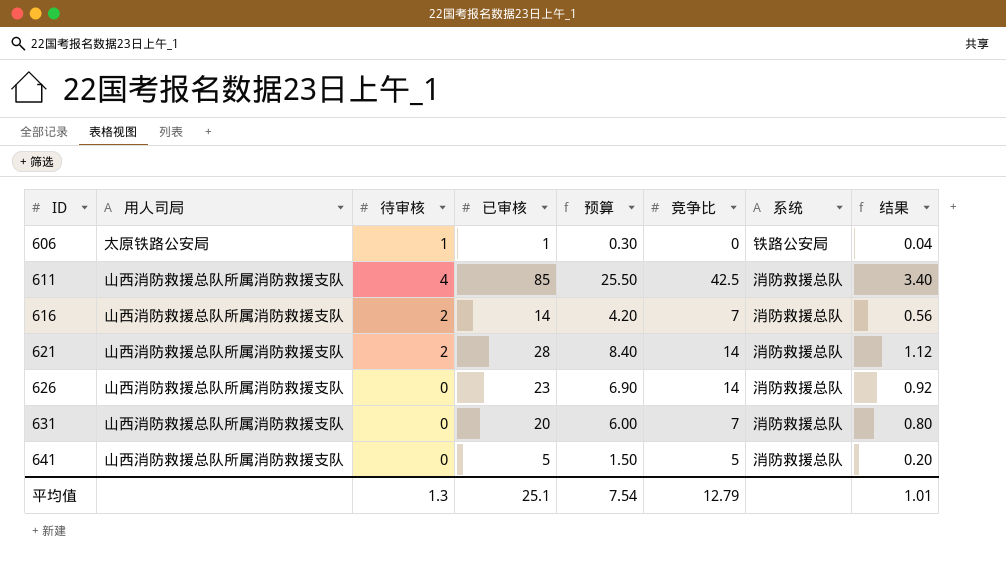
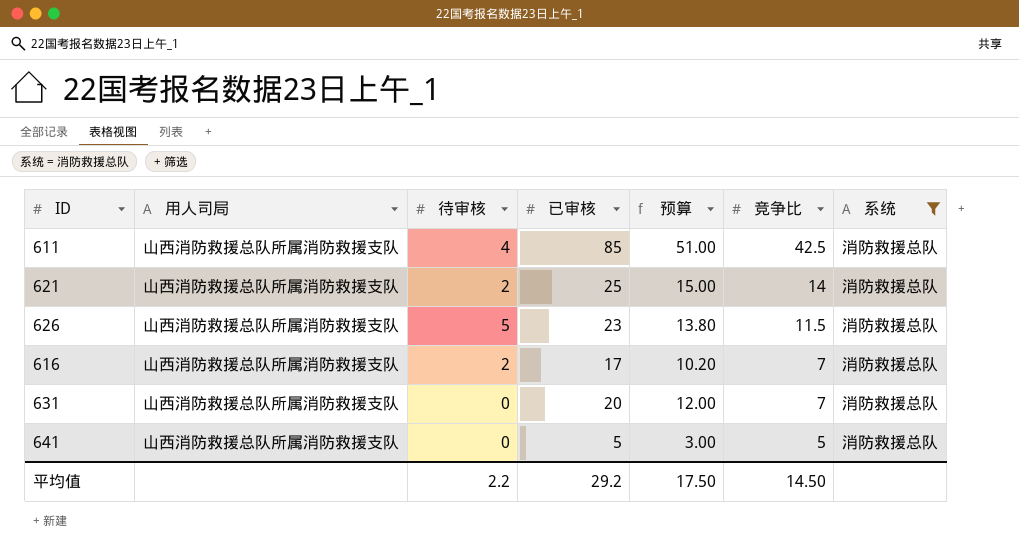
filter: none -> 系统 = 消防救援总队
row order: ID ascending -> 竞争比 descending
column 结果 | formula: [已审核] * 0.04 -> none
column 预算 | formula: [已审核] * 0.3 -> [已审核] * 0.6
621 | 已审核: 28 -> 25
626 | 待审核: 0 -> 5
626 | 竞争比: 14 -> 11.5
616 | 已审核: 14 -> 17
平均值 | 待审核: 1.3 -> 2.2
平均值 | 已审核: 25.1 -> 29.2
平均值 | 预算: 7.54 -> 17.50
平均值 | 竞争比: 12.79 -> 14.50

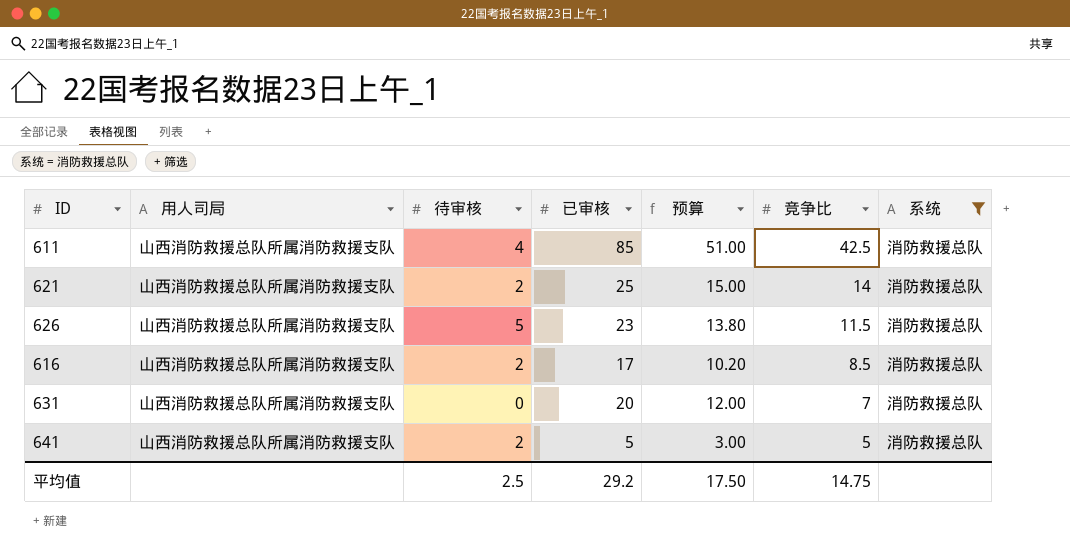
616 | 竞争比: 7 -> 8.5
641 | 待审核: 0 -> 2
平均值 | 待审核: 2.2 -> 2.5
平均值 | 竞争比: 14.50 -> 14.75

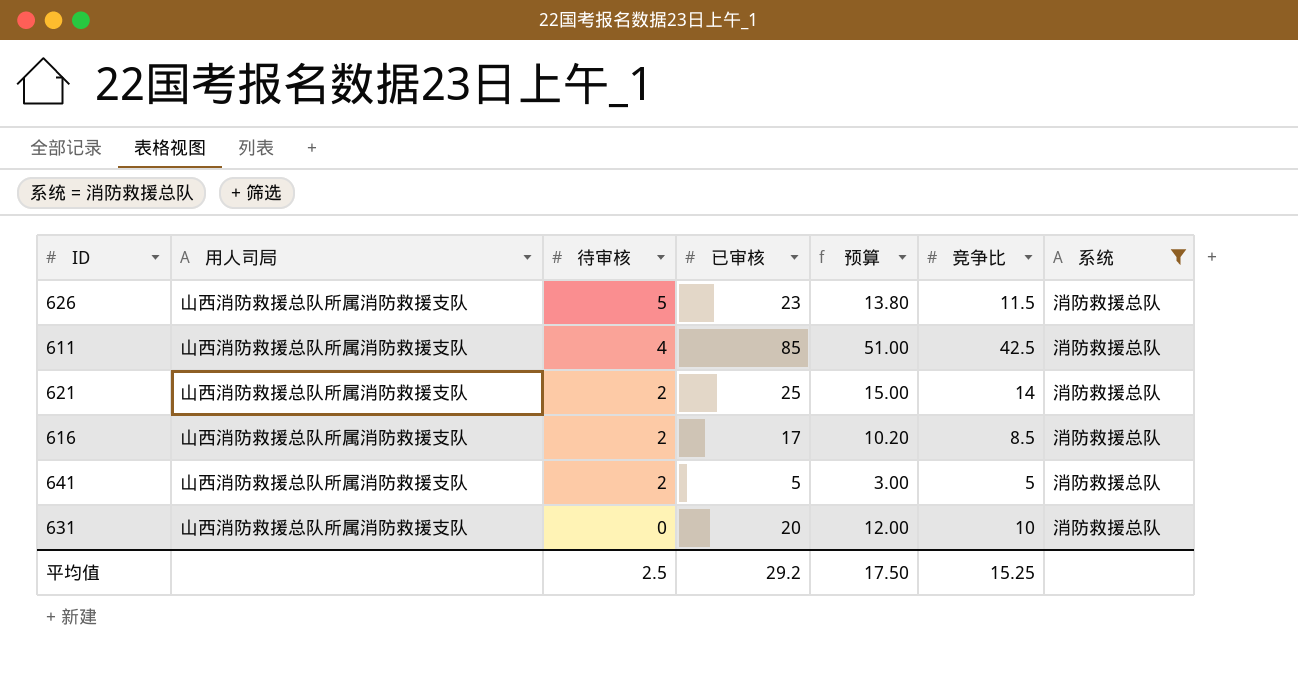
row order: 竞争比 descending -> 待审核 descending
631 | 竞争比: 7 -> 10
平均值 | 竞争比: 14.75 -> 15.25

